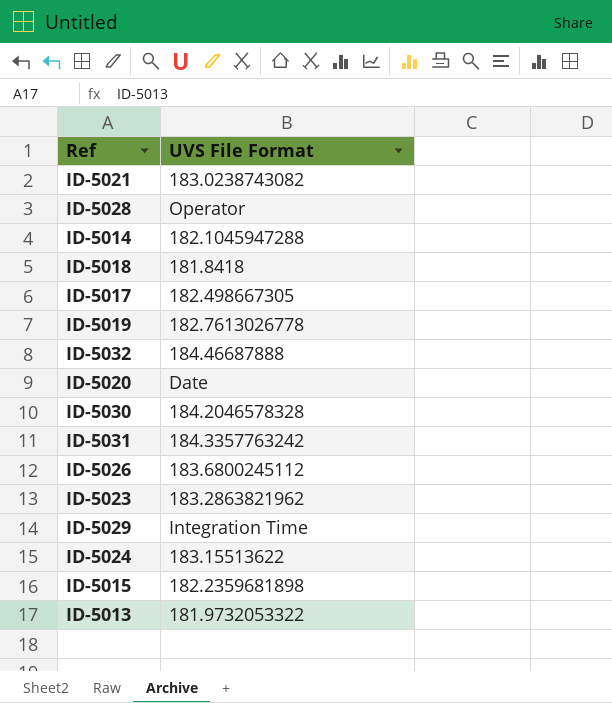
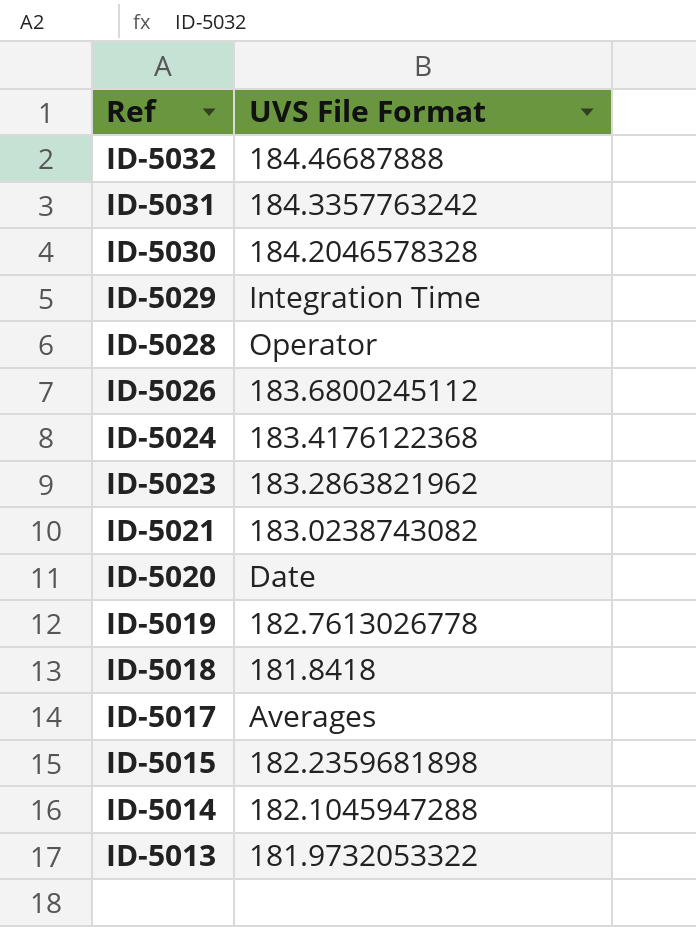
row order: none -> Ref descending
ID-5024 | UVS File Format: 183.15513622 -> 183.4176122368
ID-5017 | UVS File Format: 182.498667305 -> Averages

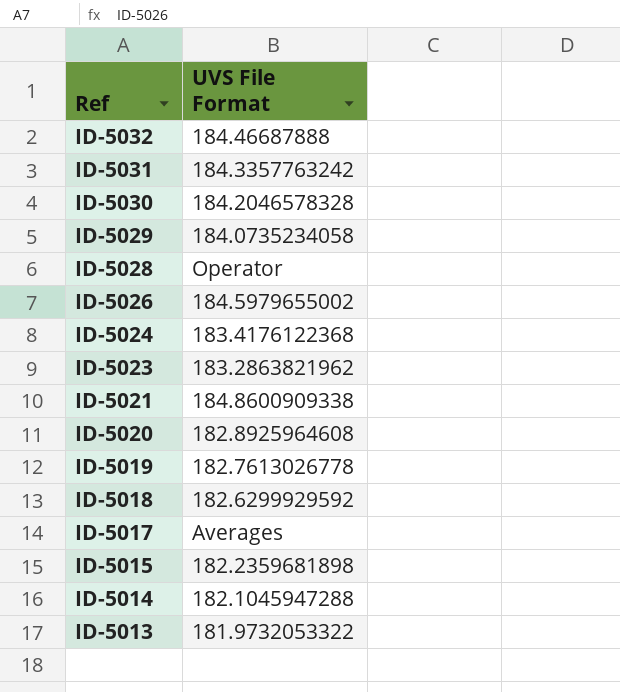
ID-5029 | UVS File Format: Integration Time -> 184.0735234058
ID-5026 | UVS File Format: 183.6800245112 -> 184.5979655002
ID-5021 | UVS File Format: 183.0238743082 -> 184.8600909338
ID-5020 | UVS File Format: Date -> 182.8925964608
ID-5018 | UVS File Format: 181.8418 -> 182.6299929592

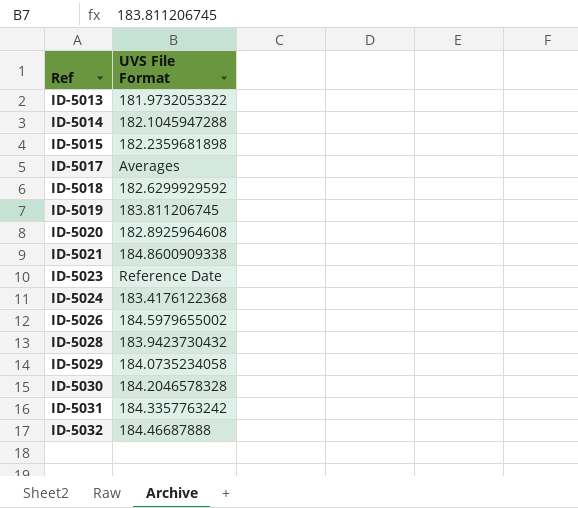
row order: Ref descending -> Ref ascending
ID-5019 | UVS File Format: 182.7613026778 -> 183.811206745
ID-5023 | UVS File Format: 183.2863821962 -> Reference Date
ID-5028 | UVS File Format: Operator -> 183.9423730432

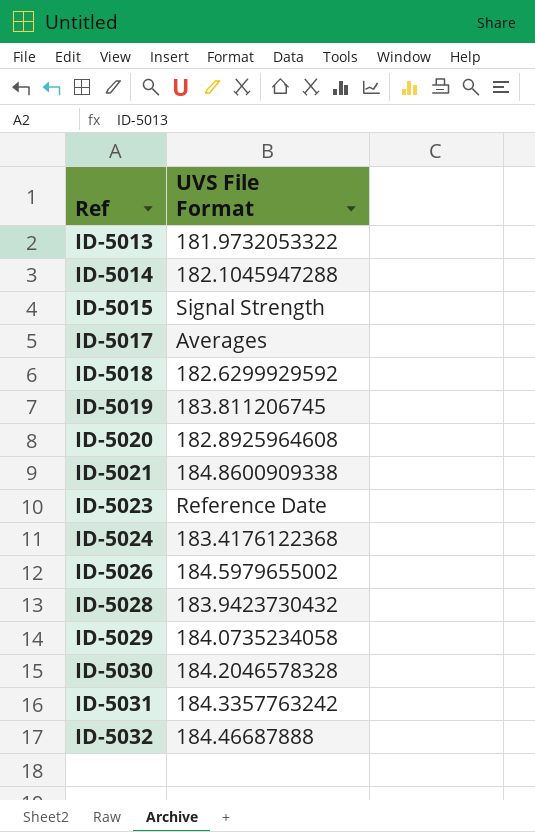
ID-5015 | UVS File Format: 182.2359681898 -> Signal Strength

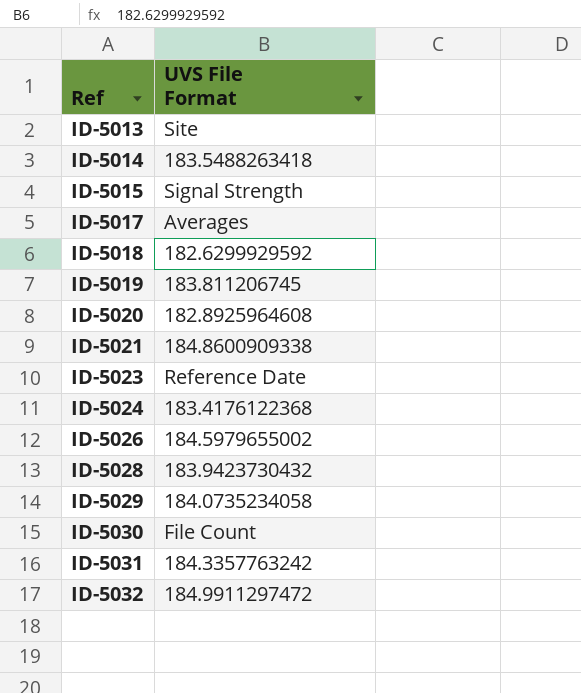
ID-5013 | UVS File Format: 181.9732053322 -> Site
ID-5014 | UVS File Format: 182.1045947288 -> 183.5488263418
ID-5030 | UVS File Format: 184.2046578328 -> File Count
ID-5032 | UVS File Format: 184.46687888 -> 184.9911297472

